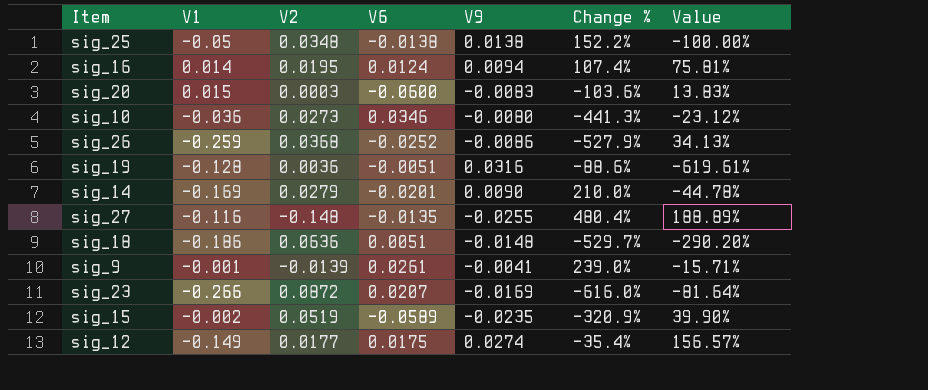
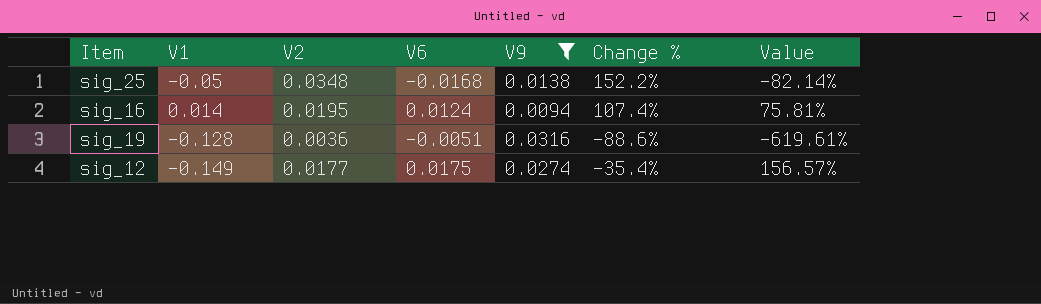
filter: none -> V9 >= 0.0094
sig_25 | V6: -0.0138 -> -0.0168
sig_25 | Value: -100.00% -> -82.14%

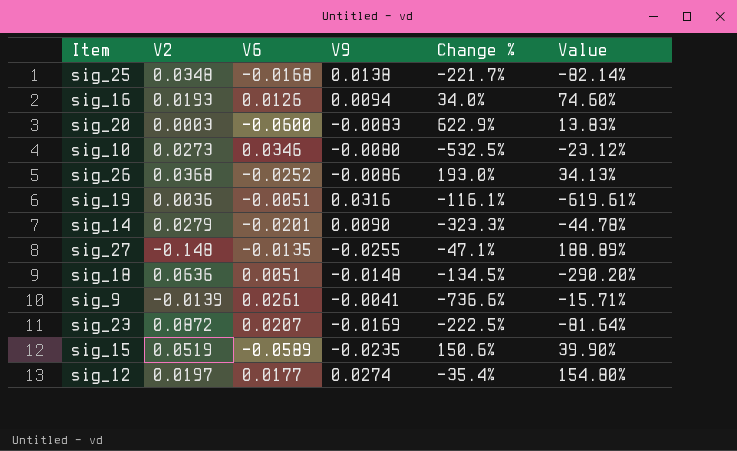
filter: V9 >= 0.0094 -> none
column V1 | position: 2 -> none
column Change % | formula: ([V2] - [V9]) / [V9] -> ([V6] - [V9]) / [V9]
sig_16 | V2: 0.0195 -> 0.0193
sig_16 | V6: 0.0124 -> 0.0126
sig_16 | Value: 75.81% -> 74.60%
sig_12 | V2: 0.0177 -> 0.0197
sig_12 | V6: 0.0175 -> 0.0177
sig_12 | Value: 156.57% -> 154.80%

